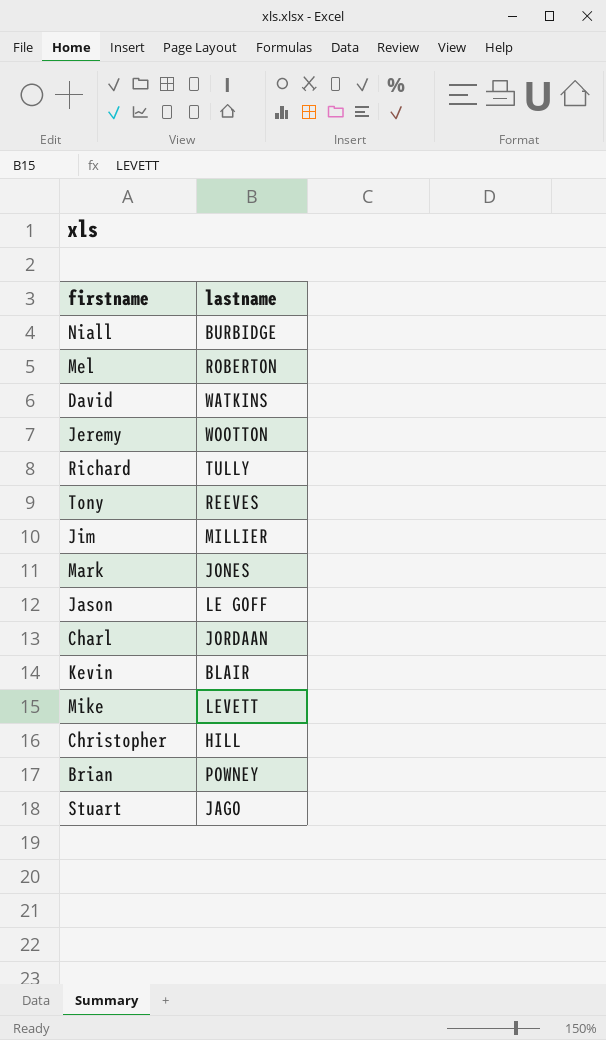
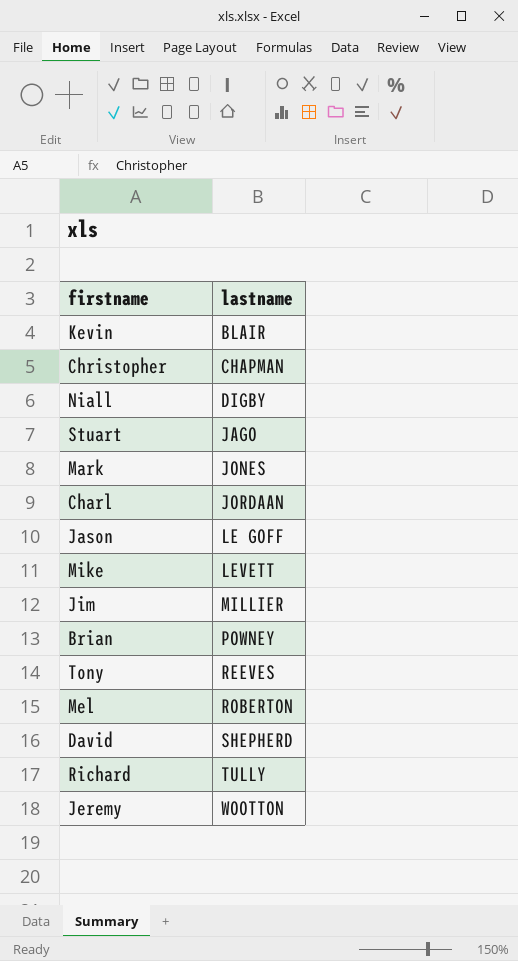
row order: none -> lastname ascending
Christopher | lastname: HILL -> CHAPMAN
Niall | lastname: BURBIDGE -> DIGBY
David | lastname: WATKINS -> SHEPHERD

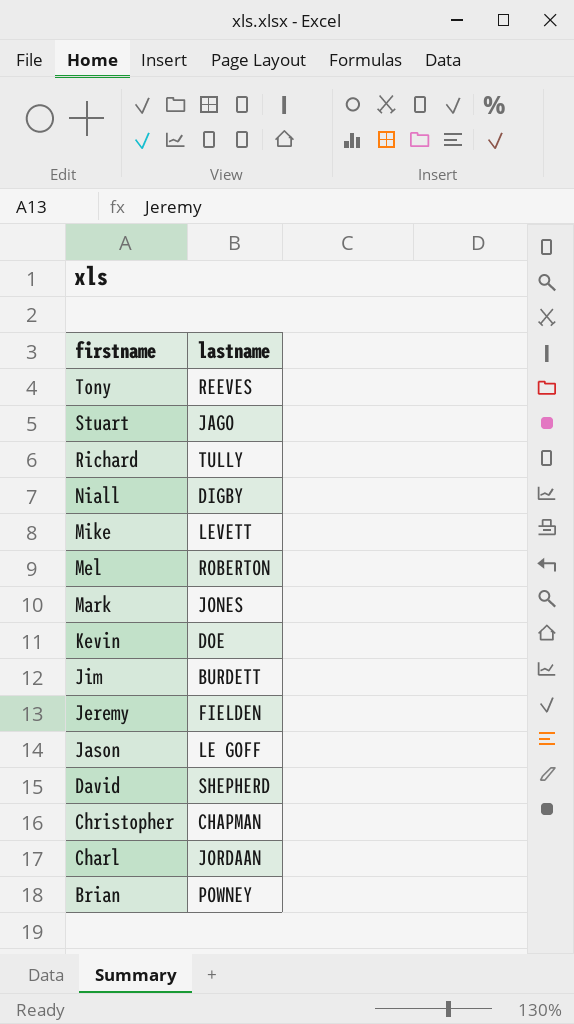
row order: lastname ascending -> firstname descending
Kevin | lastname: BLAIR -> DOE
Jim | lastname: MILLIER -> BURDETT
Jeremy | lastname: WOOTTON -> FIELDEN

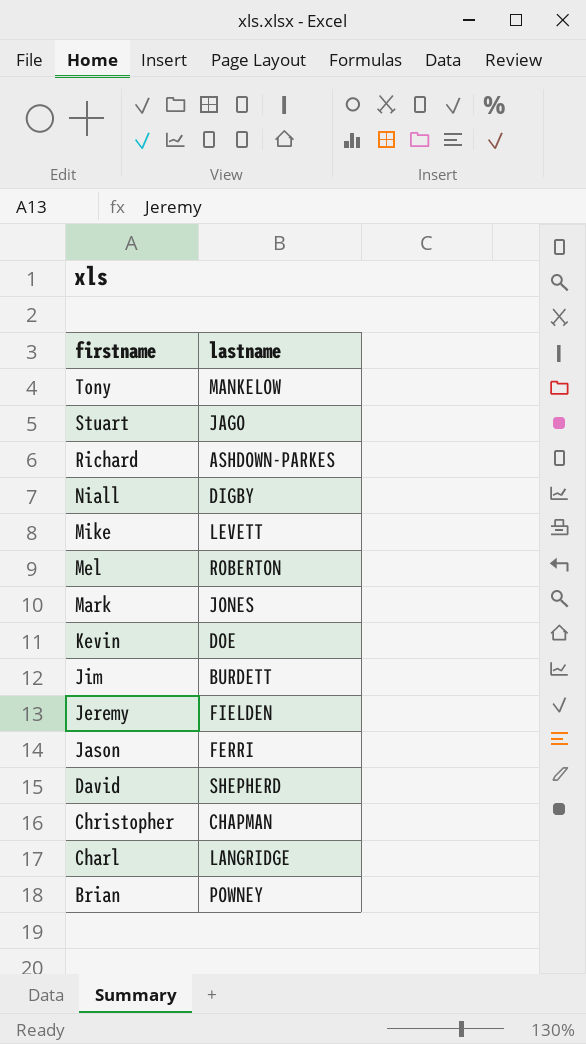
Tony | lastname: REEVES -> MANKELOW
Richard | lastname: TULLY -> ASHDOWN-PARKES
Jason | lastname: LE GOFF -> FERRI
Charl | lastname: JORDAAN -> LANGRIDGE

